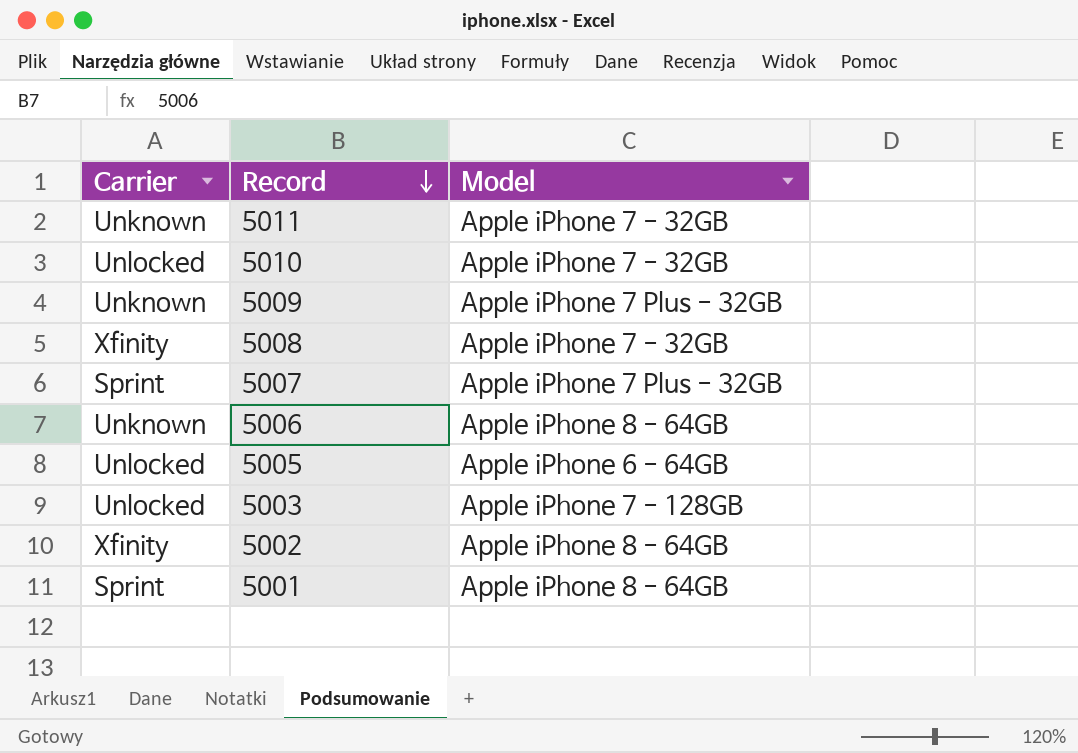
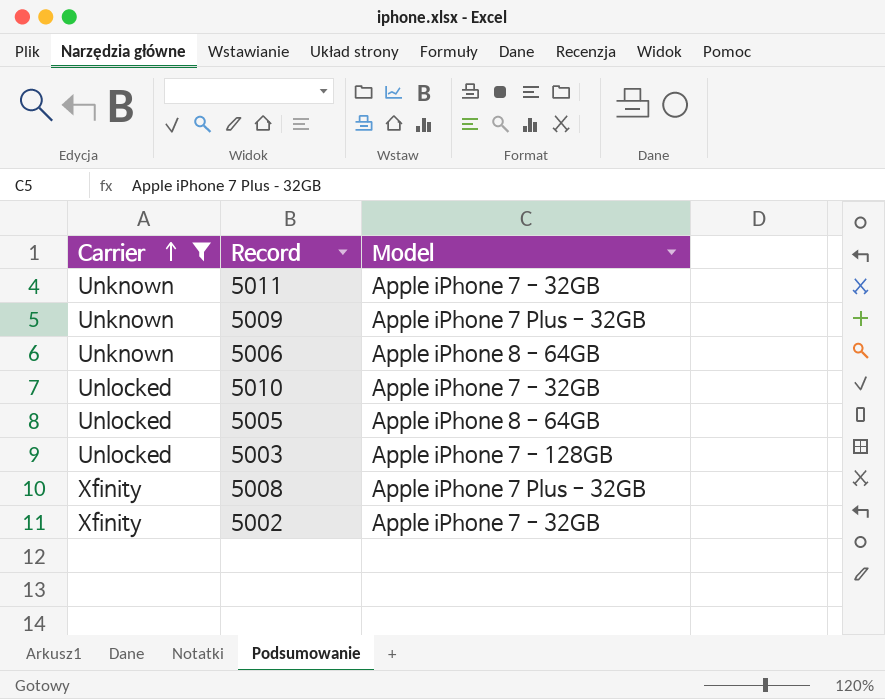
filter: none -> Carrier != Sprint
row order: Record descending -> Carrier ascending
5005 | Model: Apple iPhone 6 - 64GB -> Apple iPhone 8 - 64GB
5008 | Model: Apple iPhone 7 - 32GB -> Apple iPhone 7 Plus - 32GB
5002 | Model: Apple iPhone 8 - 64GB -> Apple iPhone 7 - 32GB

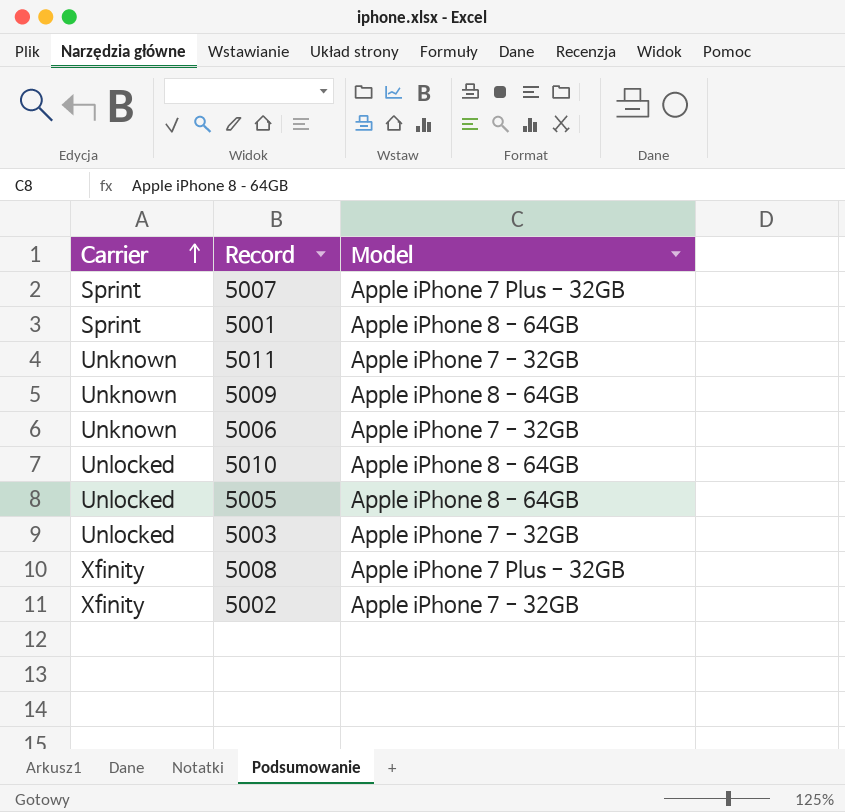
filter: Carrier != Sprint -> none
5009 | Model: Apple iPhone 7 Plus - 32GB -> Apple iPhone 8 - 64GB
5006 | Model: Apple iPhone 8 - 64GB -> Apple iPhone 7 - 32GB
5010 | Model: Apple iPhone 7 - 32GB -> Apple iPhone 8 - 64GB
5003 | Model: Apple iPhone 7 - 128GB -> Apple iPhone 7 - 32GB

